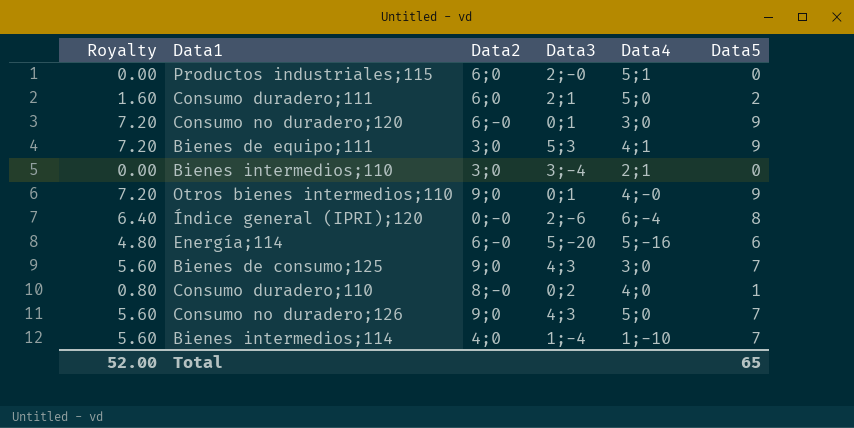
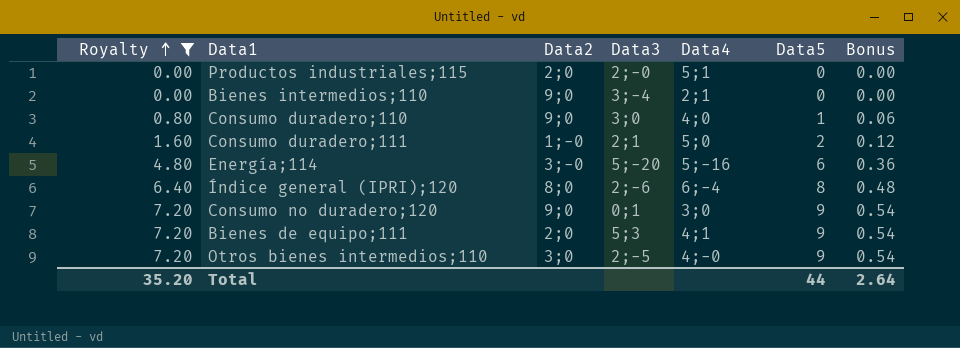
filter: none -> Royalty != 5.60
row order: none -> Royalty ascending
column Bonus | formula: none -> [Data5] * 0.06
Productos industriales;115 | Data2: 6;0 -> 2;0
Bienes intermedios;110 | Data2: 3;0 -> 9;0
Consumo duradero;110 | Data2: 8;-0 -> 9;0
Consumo duradero;110 | Data3: 0;2 -> 3;0
Consumo duradero;111 | Data2: 6;0 -> 1;-0
Energía;114 | Data2: 6;-0 -> 3;-0
Índice general (IPRI);120 | Data2: 0;-0 -> 8;0
Consumo no duradero;120 | Data2: 6;-0 -> 9;0
Bienes de equipo;111 | Data2: 3;0 -> 2;0
Otros bienes intermedios;110 | Data2: 9;0 -> 3;0
Otros bienes intermedios;110 | Data3: 0;1 -> 2;-5
Total | Royalty: 52.00 -> 35.20
Total | Data5: 65 -> 44

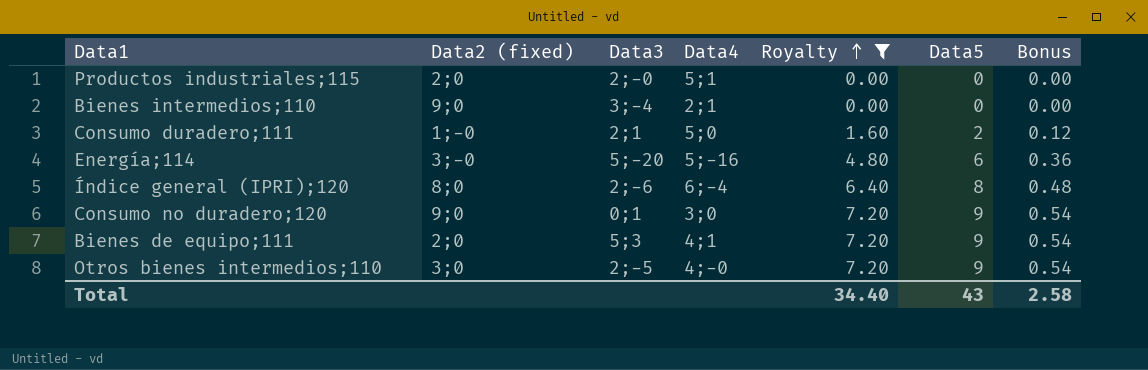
column name: Data2 -> Data2 (fixed)
column Royalty | position: 1 -> 5
row Consumo duradero;110: 0.80 | 9;0 | 3;0 | 4;0 | 1 | 0.06 -> none
Total | Royalty: 35.20 -> 34.40
Total | Data5: 44 -> 43
Total | Bonus: 2.64 -> 2.58

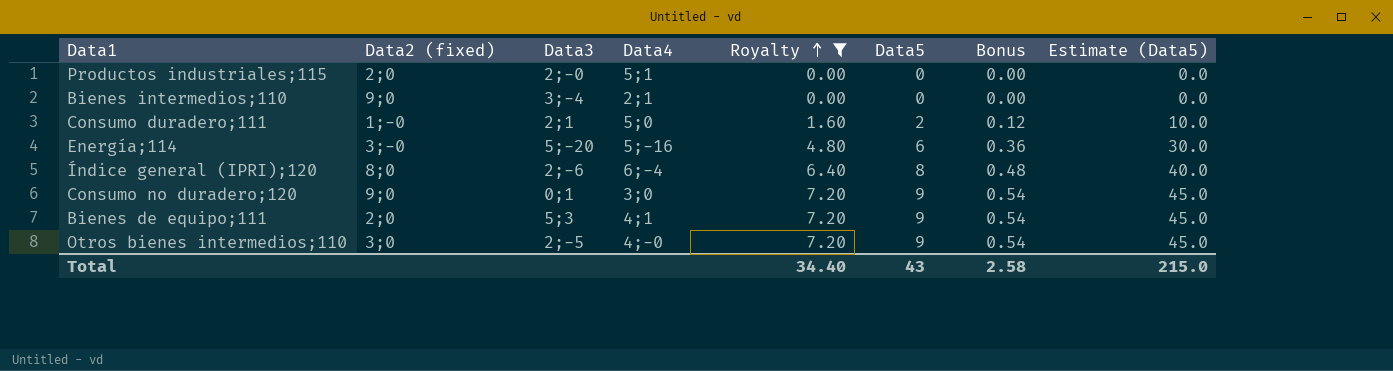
column Estimate (Data5) | formula: none -> [Data5] * 5

